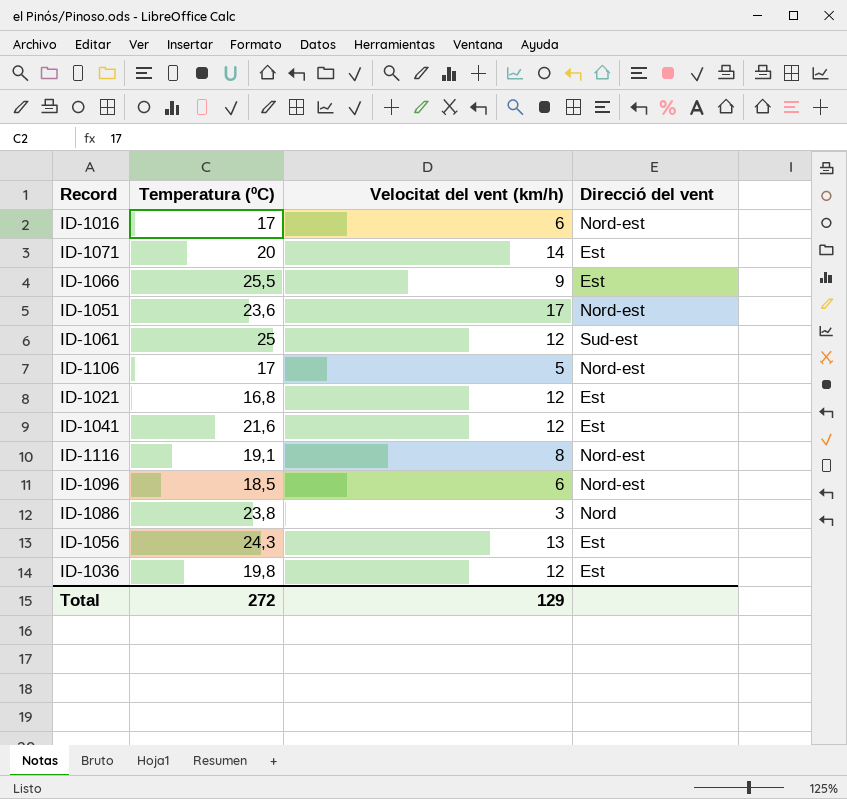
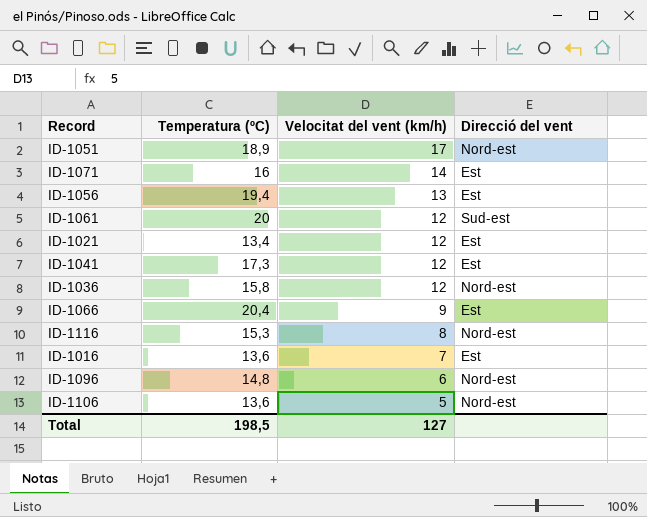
row order: none -> Velocitat del vent (km/h) descending
row ID-1086: 23,8 | 3 | Nord -> none
ID-1051 | Temperatura (ºC): 23,6 -> 18,9
ID-1071 | Temperatura (ºC): 20 -> 16
ID-1056 | Temperatura (ºC): 24,3 -> 19,4
ID-1061 | Temperatura (ºC): 25 -> 20
ID-1021 | Temperatura (ºC): 16,8 -> 13,4
ID-1041 | Temperatura (ºC): 21,6 -> 17,3
ID-1036 | Temperatura (ºC): 19,8 -> 15,8
ID-1036 | Direcció del vent: Est -> Nord-est
ID-1066 | Temperatura (ºC): 25,5 -> 20,4
ID-1116 | Temperatura (ºC): 19,1 -> 15,3
ID-1016 | Temperatura (ºC): 17 -> 13,6
ID-1016 | Velocitat del vent (km/h): 6 -> 7
ID-1016 | Direcció del vent: Nord-est -> Est
ID-1096 | Temperatura (ºC): 18,5 -> 14,8
ID-1106 | Temperatura (ºC): 17 -> 13,6
Total | Temperatura (ºC): 272 -> 198,5
Total | Velocitat del vent (km/h): 129 -> 127

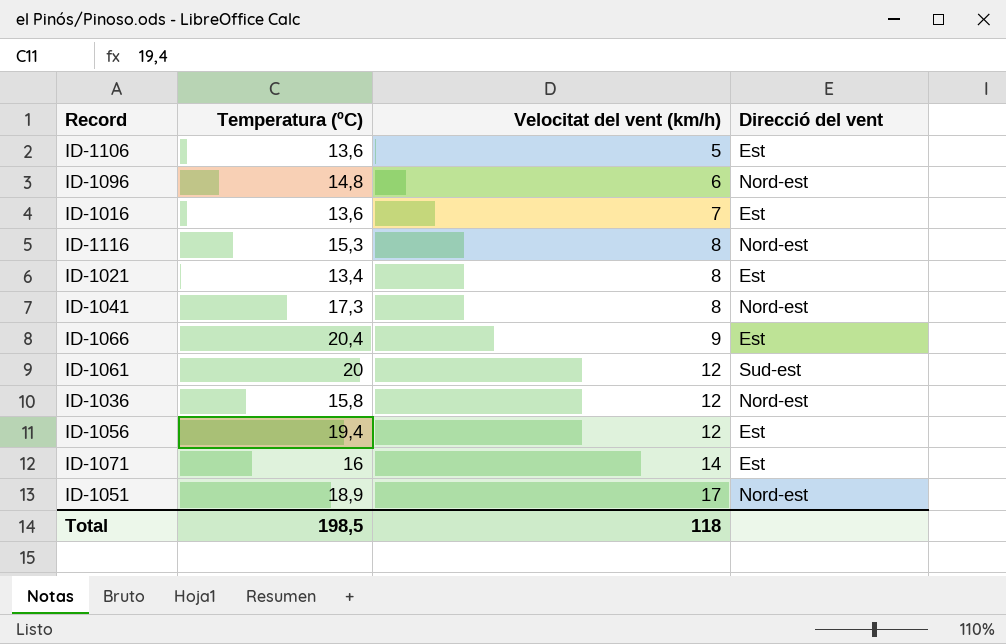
row order: Velocitat del vent (km/h) descending -> Velocitat del vent (km/h) ascending
ID-1106 | Direcció del vent: Nord-est -> Est
ID-1021 | Velocitat del vent (km/h): 12 -> 8
ID-1041 | Velocitat del vent (km/h): 12 -> 8
ID-1041 | Direcció del vent: Est -> Nord-est
ID-1056 | Velocitat del vent (km/h): 13 -> 12
Total | Velocitat del vent (km/h): 127 -> 118

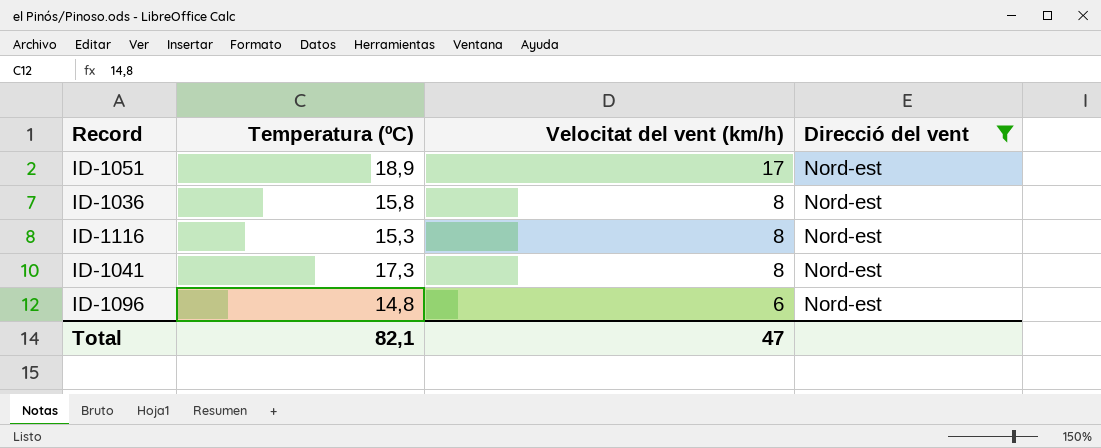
filter: none -> Direcció del vent = Nord-est
row order: Velocitat del vent (km/h) ascending -> Velocitat del vent (km/h) descending
ID-1036 | Velocitat del vent (km/h): 12 -> 8
Total | Temperatura (ºC): 198,5 -> 82,1
Total | Velocitat del vent (km/h): 118 -> 47

